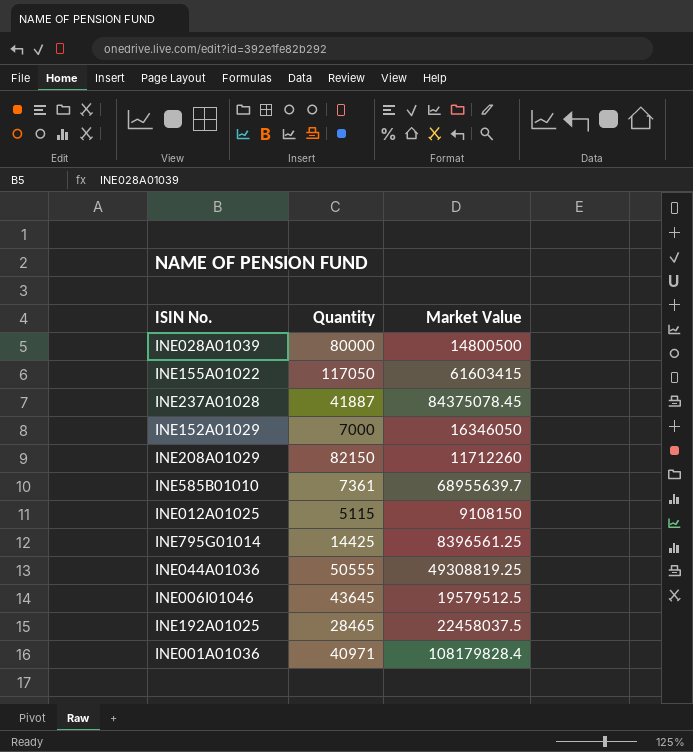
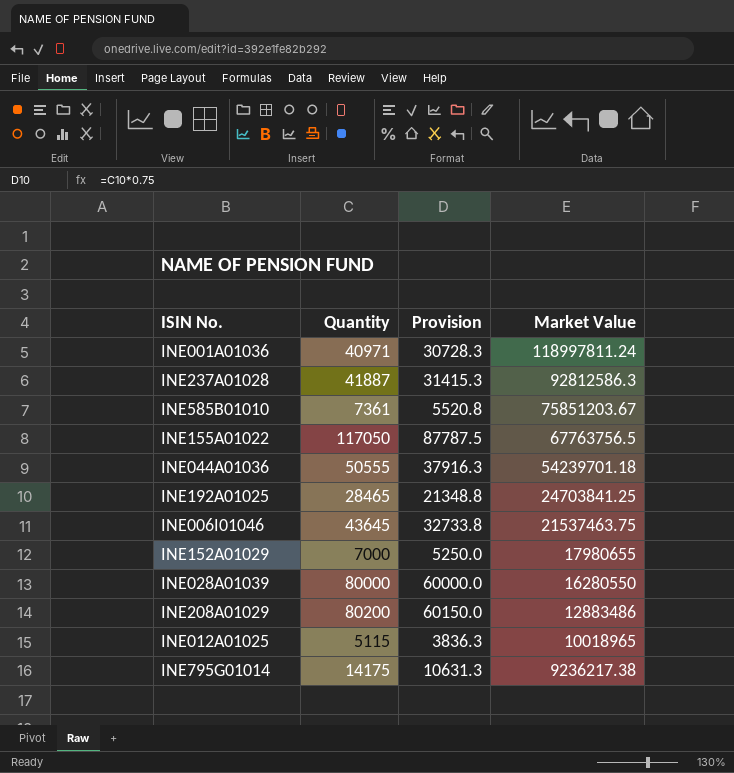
row order: none -> Market Value descending
column Provision | formula: none -> [Quantity] * 0.75
INE001A01036 | Market Value: 108179828.4 -> 118997811.24
INE237A01028 | Market Value: 84375078.45 -> 92812586.3
INE585B01010 | Market Value: 68955639.7 -> 75851203.67
INE155A01022 | Market Value: 61603415 -> 67763756.5
INE044A01036 | Market Value: 49308819.25 -> 54239701.18
INE192A01025 | Market Value: 22458037.5 -> 24703841.25
INE006I01046 | Market Value: 19579512.5 -> 21537463.75
INE152A01029 | Market Value: 16346050 -> 17980655
INE028A01039 | Market Value: 14800500 -> 16280550
INE208A01029 | Quantity: 82150 -> 80200
INE208A01029 | Market Value: 11712260 -> 12883486
INE012A01025 | Market Value: 9108150 -> 10018965
INE795G01014 | Quantity: 14425 -> 14175
INE795G01014 | Market Value: 8396561.25 -> 9236217.38

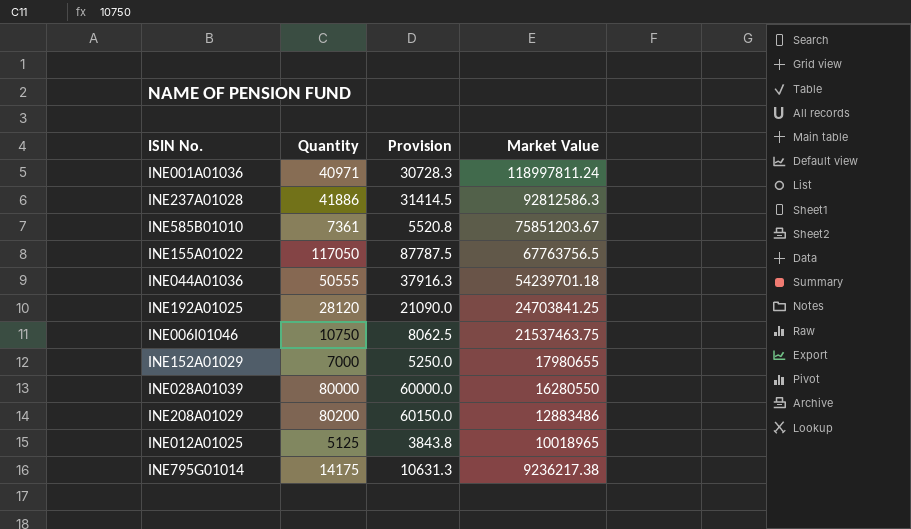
INE237A01028 | Quantity: 41887 -> 41886
INE237A01028 | Provision: 31415.3 -> 31414.5
INE192A01025 | Quantity: 28465 -> 28120
INE192A01025 | Provision: 21348.8 -> 21090.0
INE006I01046 | Quantity: 43645 -> 10750
INE006I01046 | Provision: 32733.8 -> 8062.5
INE012A01025 | Quantity: 5115 -> 5125
INE012A01025 | Provision: 3836.3 -> 3843.8

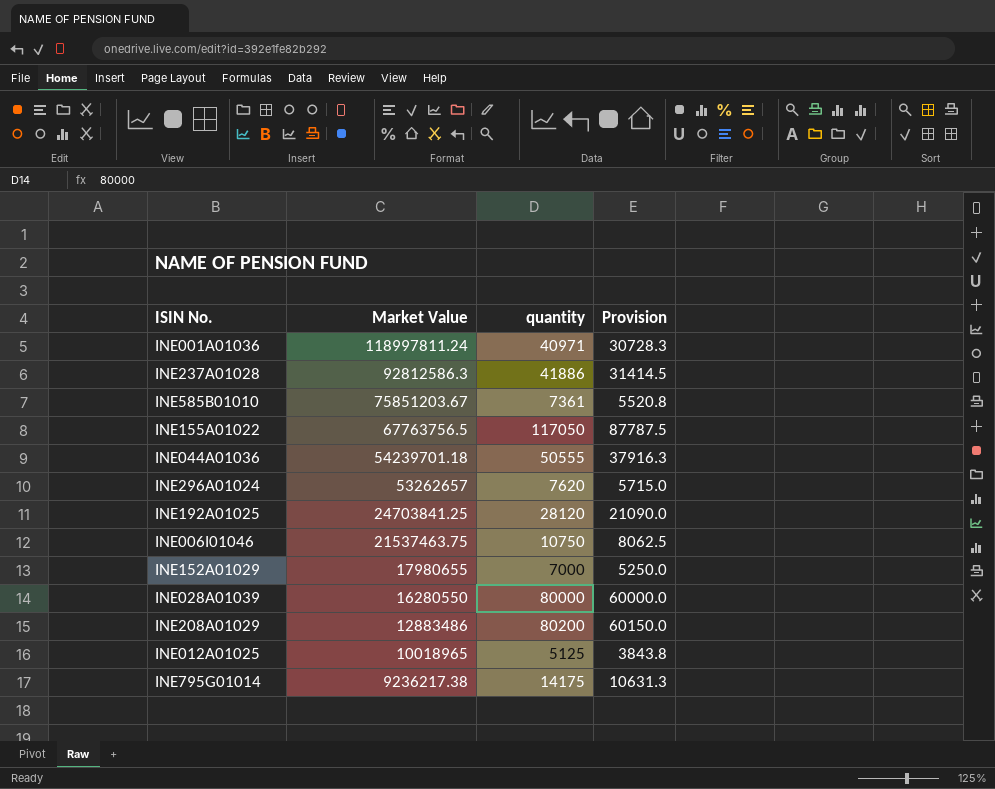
column Market Value | position: 4 -> 2
column name: Quantity -> quantity
row INE296A01024: none -> 53262657 | 7620 | 5715.0

